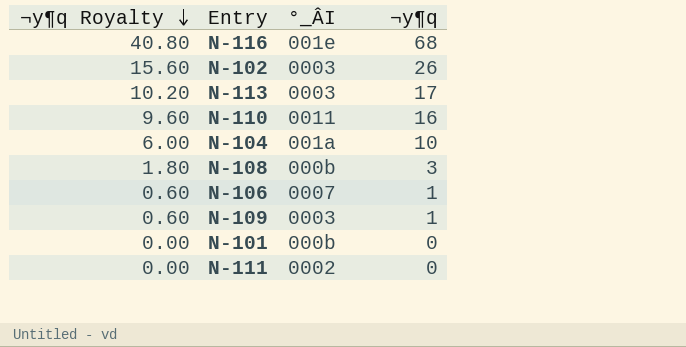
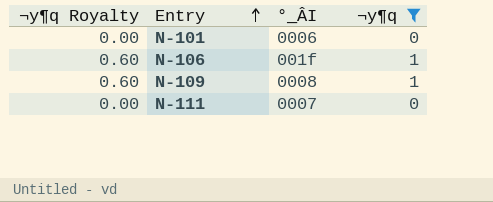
filter: none -> ¬y¶q <= 1
row order: ¬y¶q Royalty descending -> Entry ascending
N-101 | °_ÂI: 000b -> 0006
N-106 | °_ÂI: 0007 -> 001f
N-109 | °_ÂI: 0003 -> 0008
N-111 | °_ÂI: 0002 -> 0007

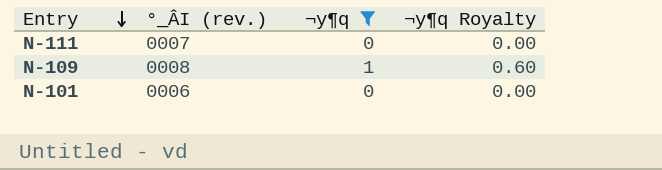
row order: Entry ascending -> Entry descending
column name: °_ÂI -> °_ÂI (rev.)
column ¬y¶q Royalty | position: 1 -> 4
row N-106: 0.60 | 001f | 1 -> none

